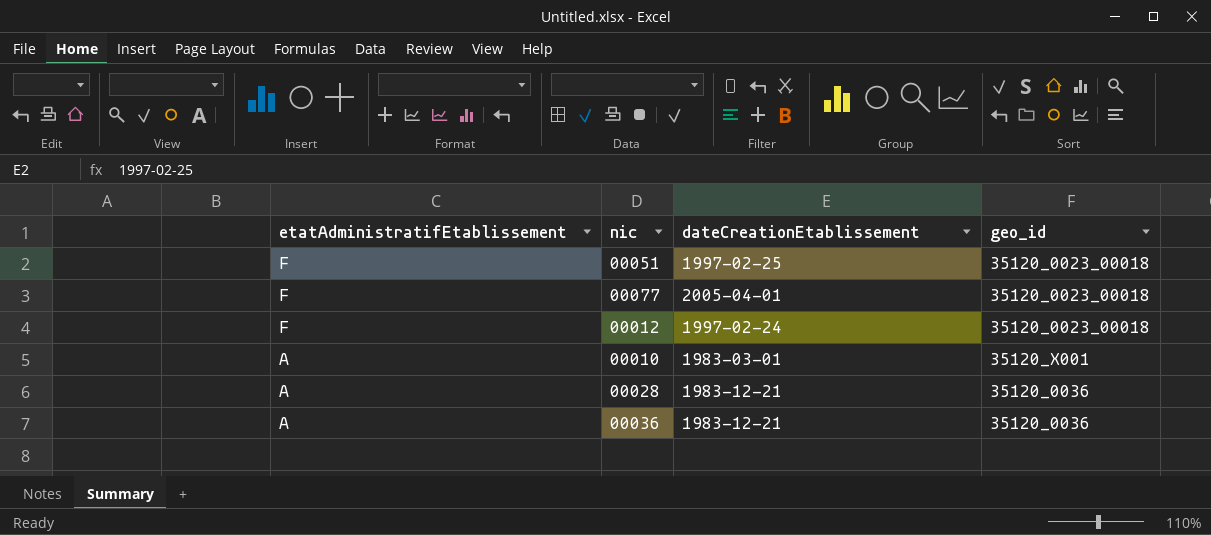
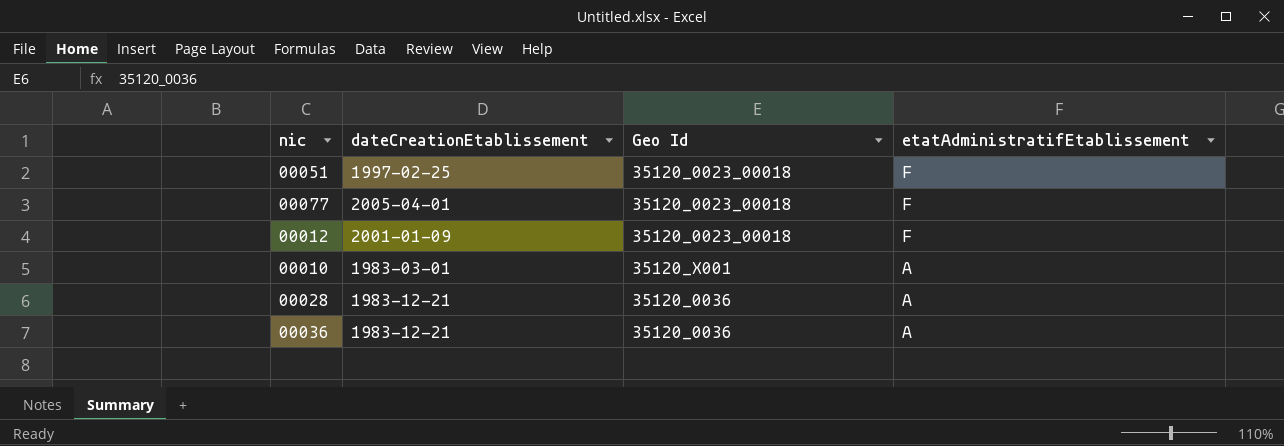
column name: geo_id -> Geo Id
column etatAdministratifEtablissement | position: 1 -> 4
00012 | dateCreationEtablissement: 1997-02-24 -> 2001-01-09

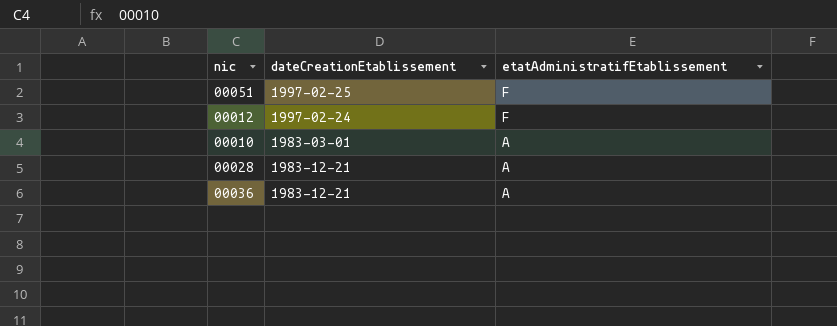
column Geo Id | position: 3 -> none
row 00077: 2005-04-01 | 35120_0023_00018 | F -> none
00012 | dateCreationEtablissement: 2001-01-09 -> 1997-02-24

